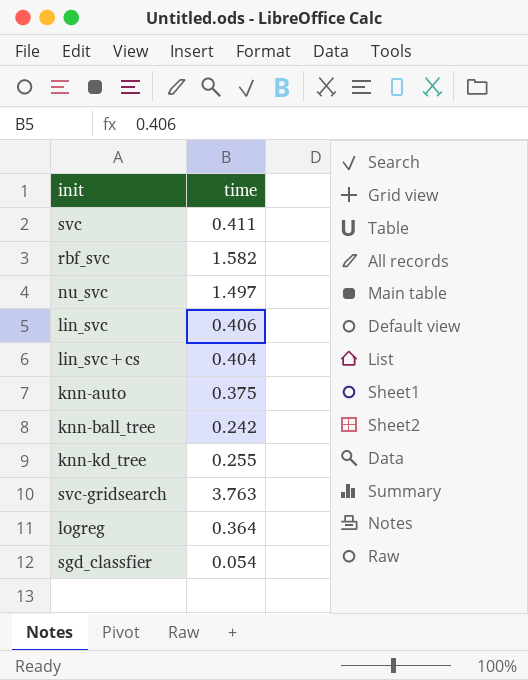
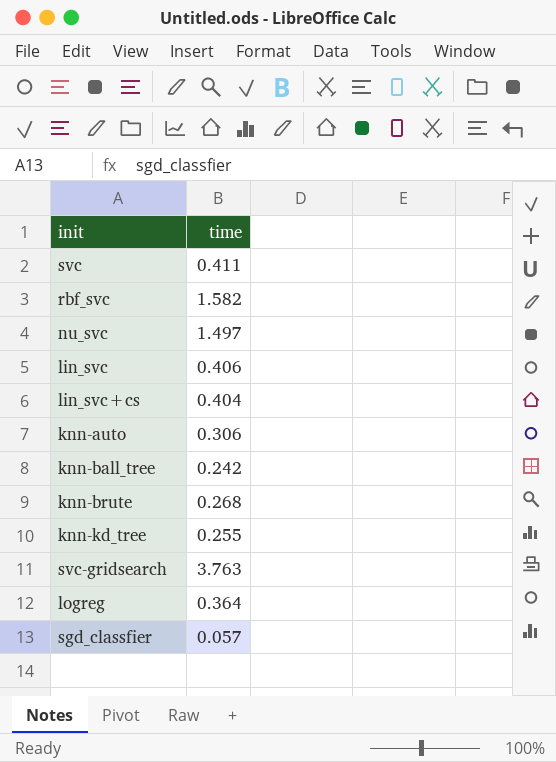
knn-auto | time: 0.375 -> 0.306
row knn-brute: none -> 0.268
sgd_classfier | time: 0.054 -> 0.057

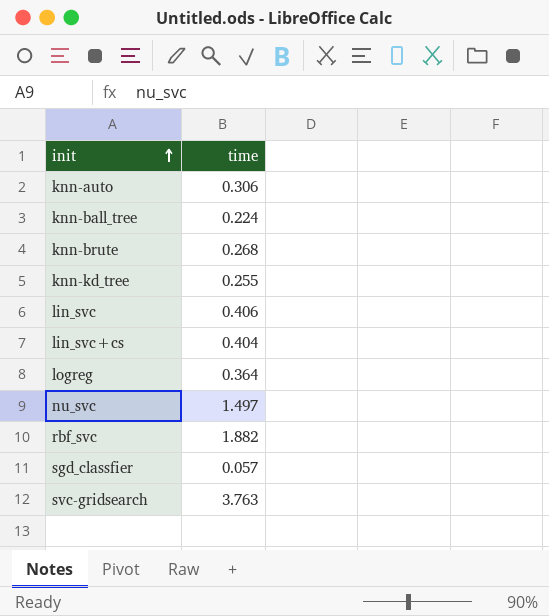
row order: none -> init ascending
row svc: 0.411 -> none
knn-ball_tree | time: 0.242 -> 0.224
rbf_svc | time: 1.582 -> 1.882

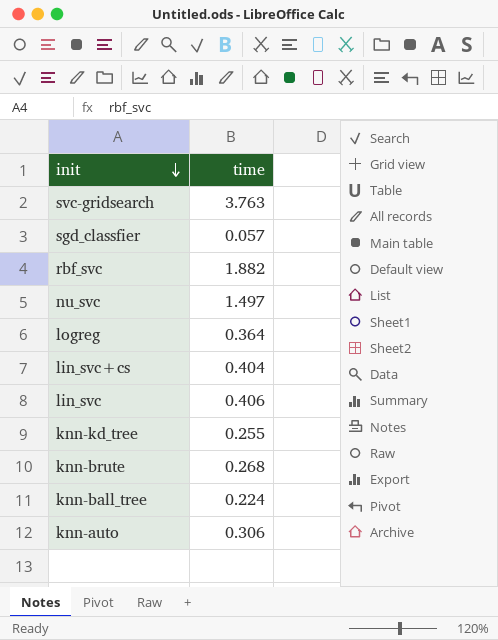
row order: init ascending -> init descending

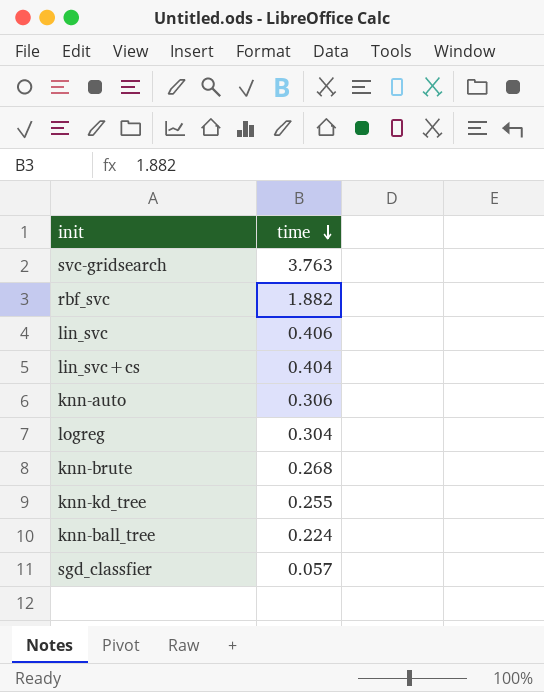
row order: init descending -> time descending
row nu_svc: 1.497 -> none
logreg | time: 0.364 -> 0.304

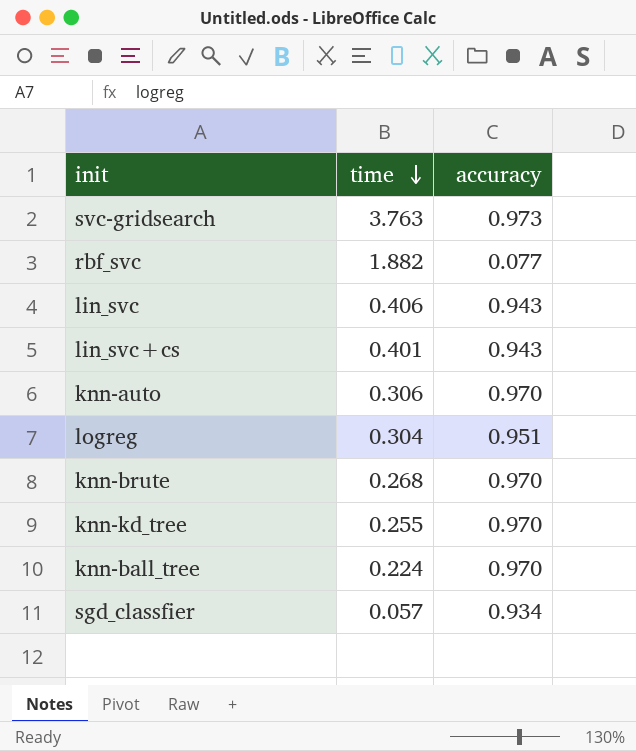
column accuracy | position: none -> 3
lin_svc+cs | time: 0.404 -> 0.401

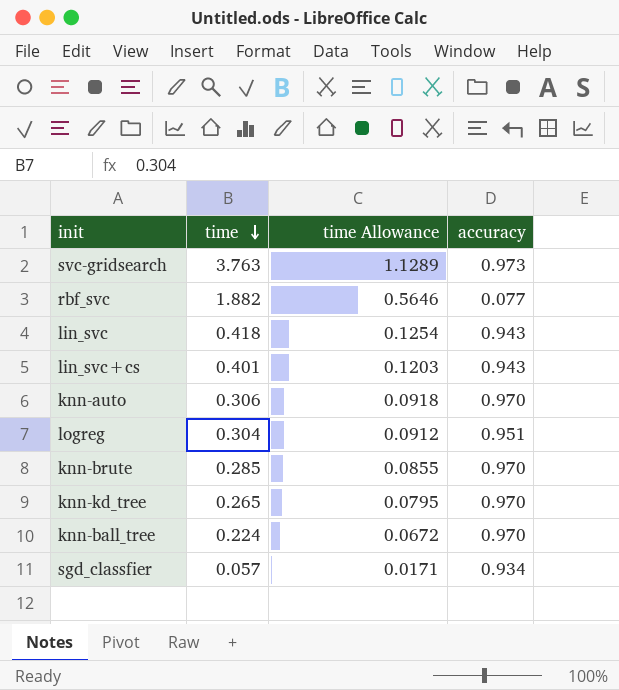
column time Allowance | formula: none -> [time] * 0.3
lin_svc | time: 0.406 -> 0.418
knn-brute | time: 0.268 -> 0.285
knn-kd_tree | time: 0.255 -> 0.265

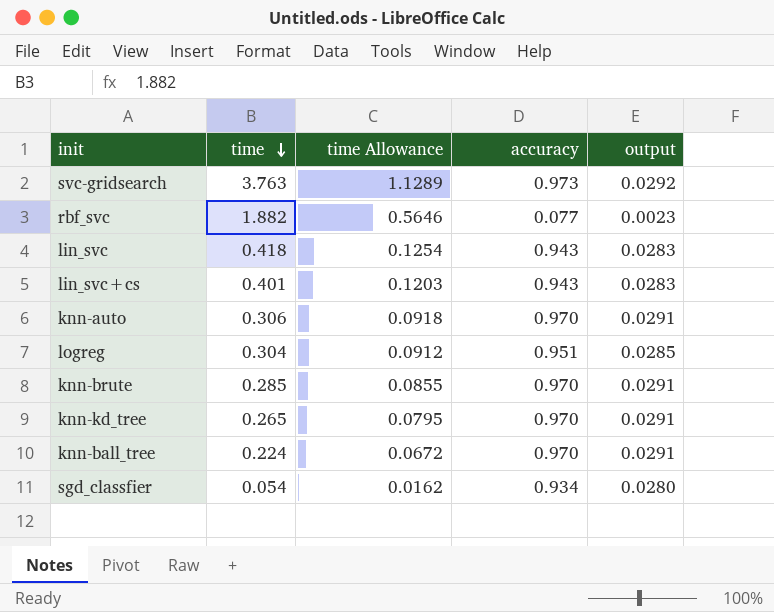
column output | formula: none -> [accuracy] * 0.03
sgd_classfier | time: 0.057 -> 0.054
sgd_classfier | time Allowance: 0.0171 -> 0.0162

